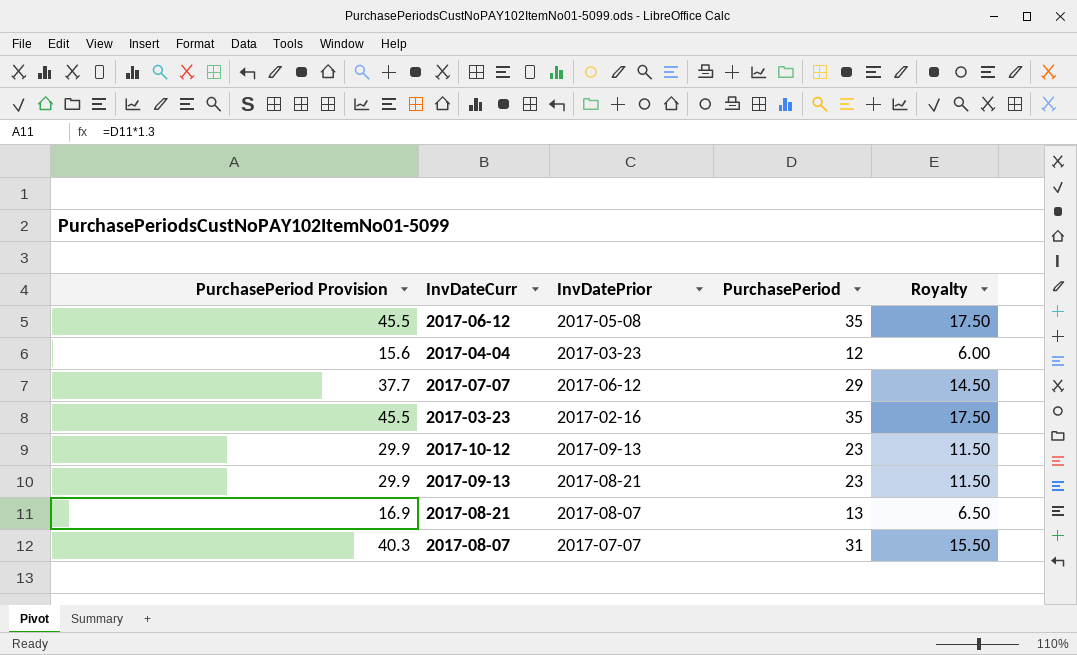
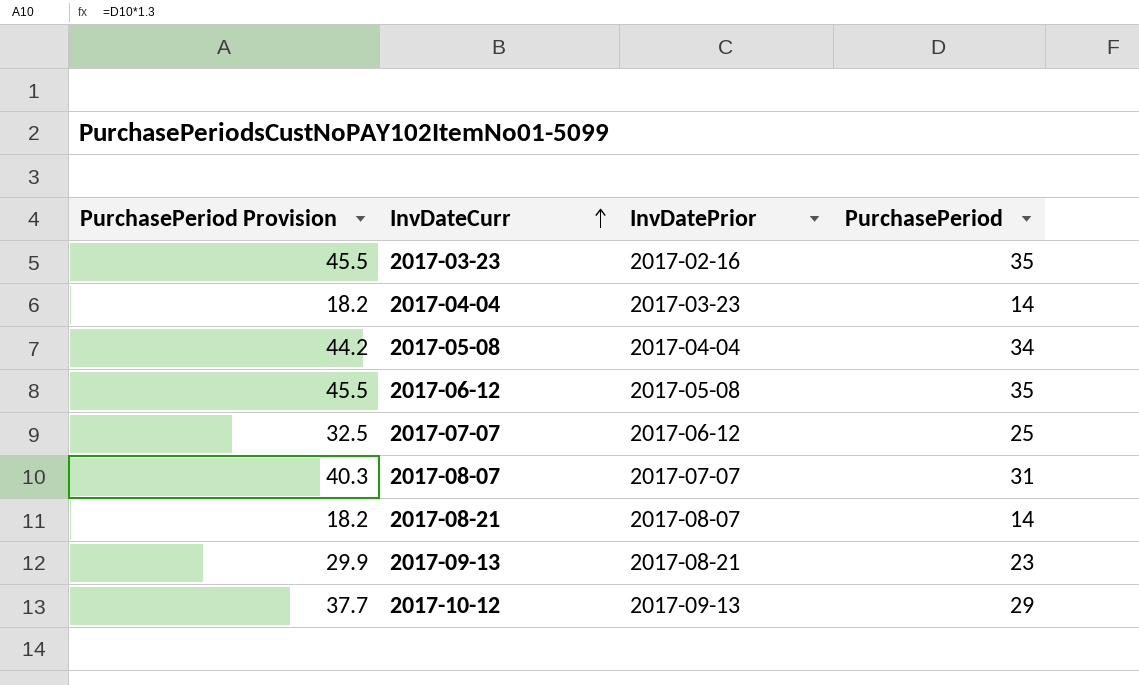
row order: none -> InvDateCurr ascending
column Royalty | formula: [PurchasePeriod] * 0.5 -> none
2017-04-04 | PurchasePeriod Provision: 15.6 -> 18.2
2017-04-04 | PurchasePeriod: 12 -> 14
row 2017-05-08: none -> 44.2 | 2017-04-04 | 34
2017-07-07 | PurchasePeriod Provision: 37.7 -> 32.5
2017-07-07 | PurchasePeriod: 29 -> 25
2017-08-21 | PurchasePeriod Provision: 16.9 -> 18.2
2017-08-21 | PurchasePeriod: 13 -> 14
2017-10-12 | PurchasePeriod Provision: 29.9 -> 37.7
2017-10-12 | PurchasePeriod: 23 -> 29

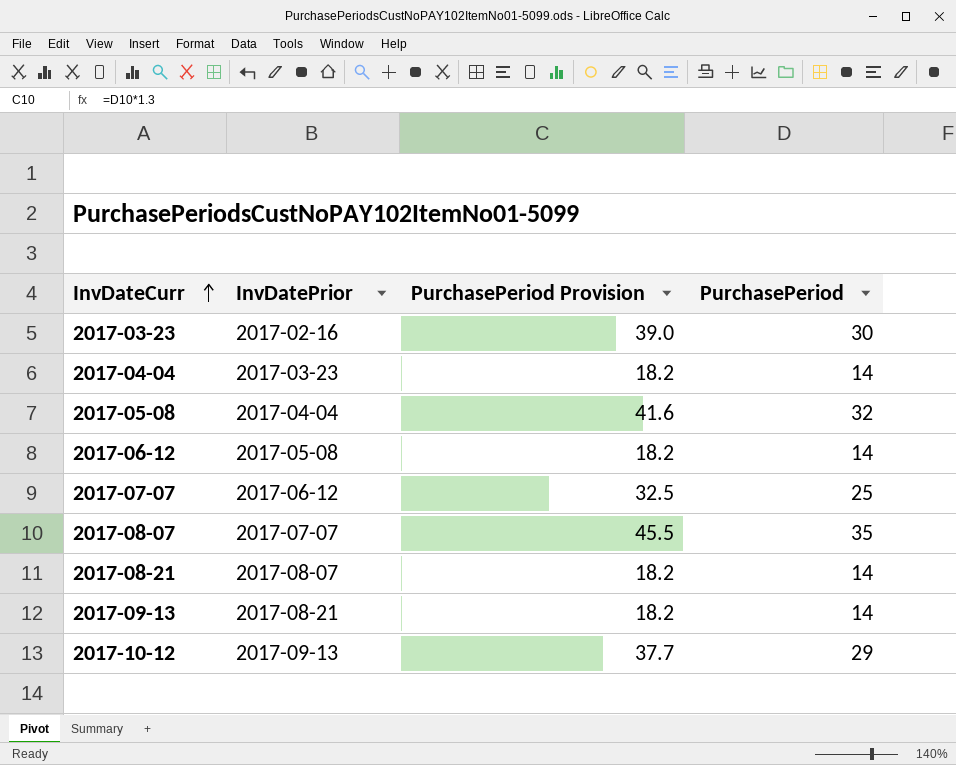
column PurchasePeriod Provision | position: 1 -> 3
2017-03-23 | PurchasePeriod Provision: 45.5 -> 39.0
2017-03-23 | PurchasePeriod: 35 -> 30
2017-05-08 | PurchasePeriod Provision: 44.2 -> 41.6
2017-05-08 | PurchasePeriod: 34 -> 32
2017-06-12 | PurchasePeriod Provision: 45.5 -> 18.2
2017-06-12 | PurchasePeriod: 35 -> 14
2017-08-07 | PurchasePeriod Provision: 40.3 -> 45.5
2017-08-07 | PurchasePeriod: 31 -> 35
2017-09-13 | PurchasePeriod Provision: 29.9 -> 18.2
2017-09-13 | PurchasePeriod: 23 -> 14

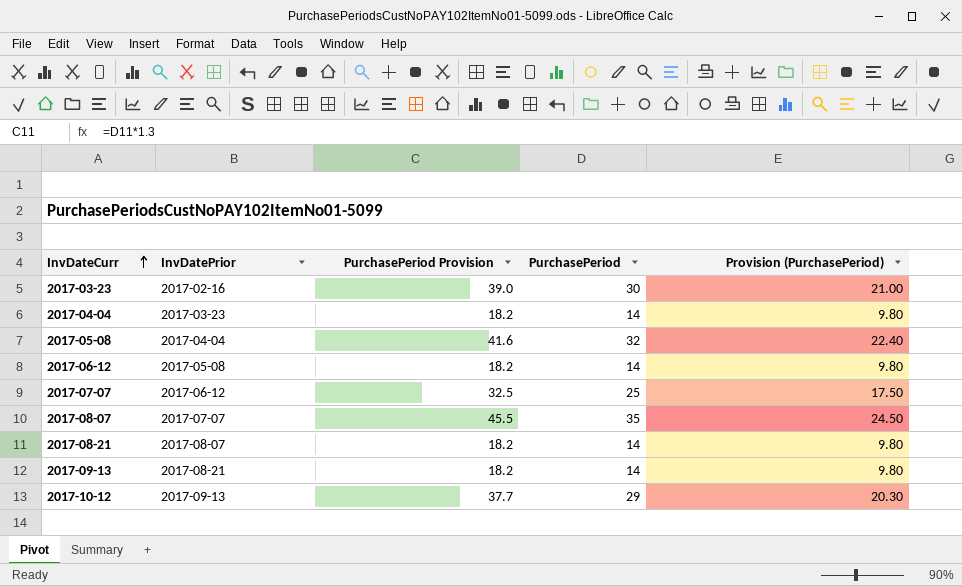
column Provision (PurchasePeriod) | formula: none -> [PurchasePeriod] * 0.7

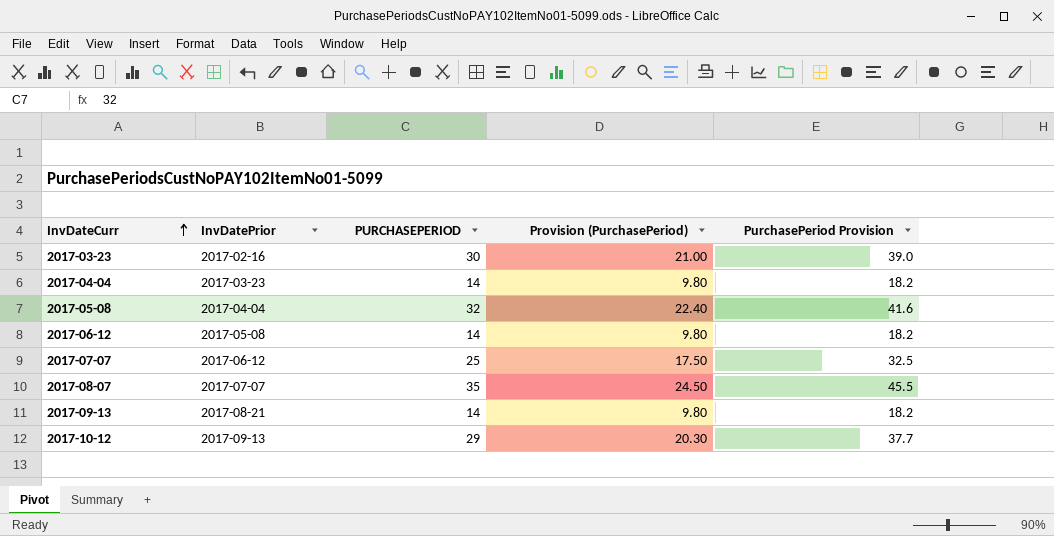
column name: PurchasePeriod -> PURCHASEPERIOD
column PurchasePeriod Provision | position: 3 -> 5
row 2017-08-21: 2017-08-07 | 18.2 | 14 | 9.80 -> none

